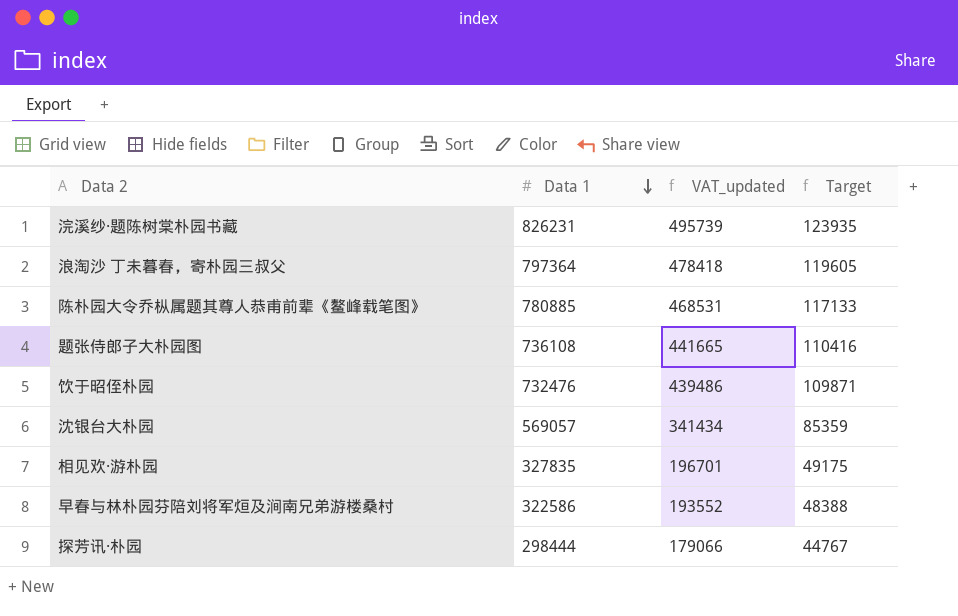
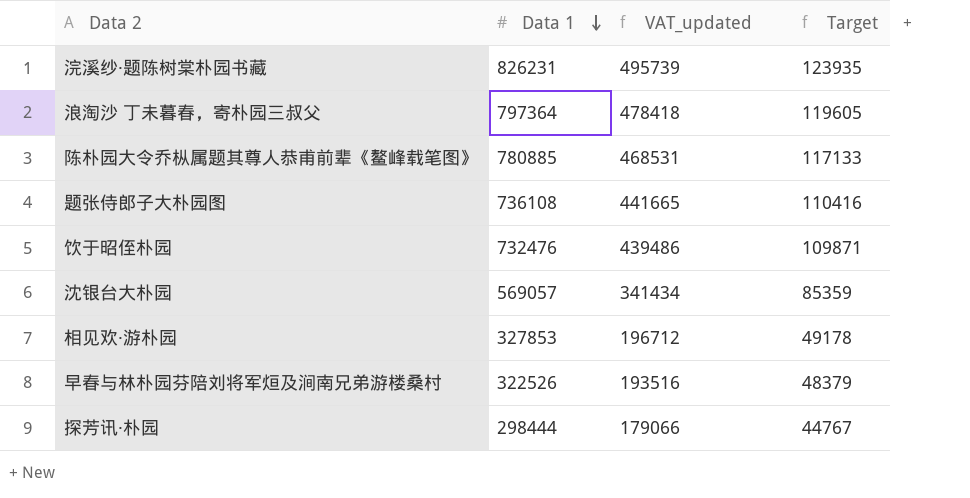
相见欢·游朴园 | Data 1: 327835 -> 327853
相见欢·游朴园 | VAT_updated: 196701 -> 196712
相见欢·游朴园 | Target: 49175 -> 49178
早春与林朴园芬陪刘将军烜及涧南兄弟游楼桑村 | Data 1: 322586 -> 322526
早春与林朴园芬陪刘将军烜及涧南兄弟游楼桑村 | VAT_updated: 193552 -> 193516
早春与林朴园芬陪刘将军烜及涧南兄弟游楼桑村 | Target: 48388 -> 48379

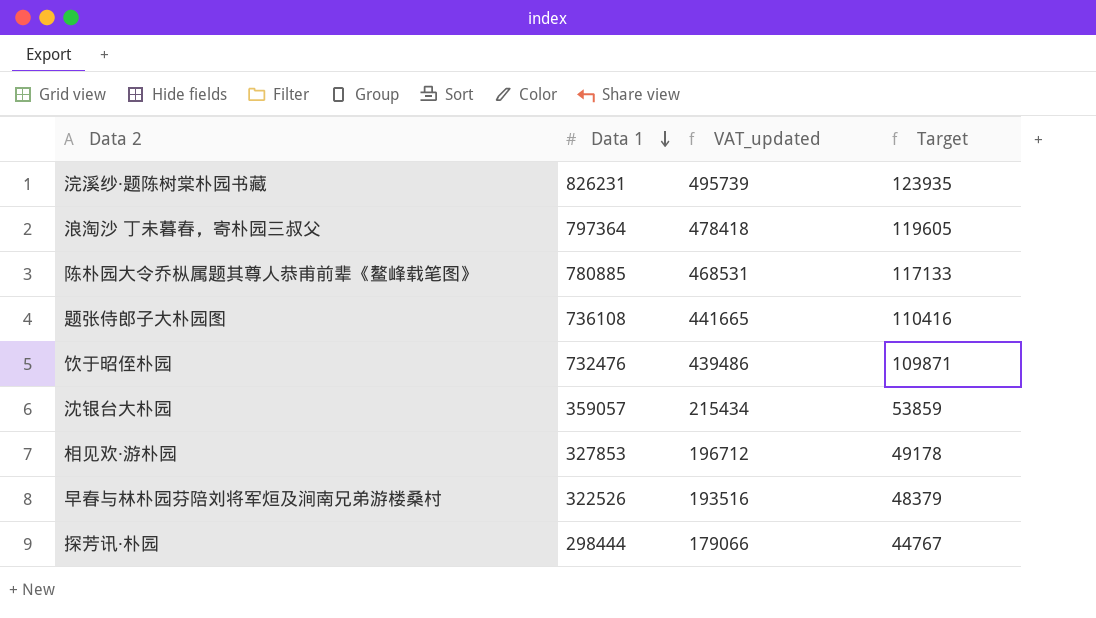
沈银台大朴园 | Data 1: 569057 -> 359057
沈银台大朴园 | VAT_updated: 341434 -> 215434
沈银台大朴园 | Target: 85359 -> 53859

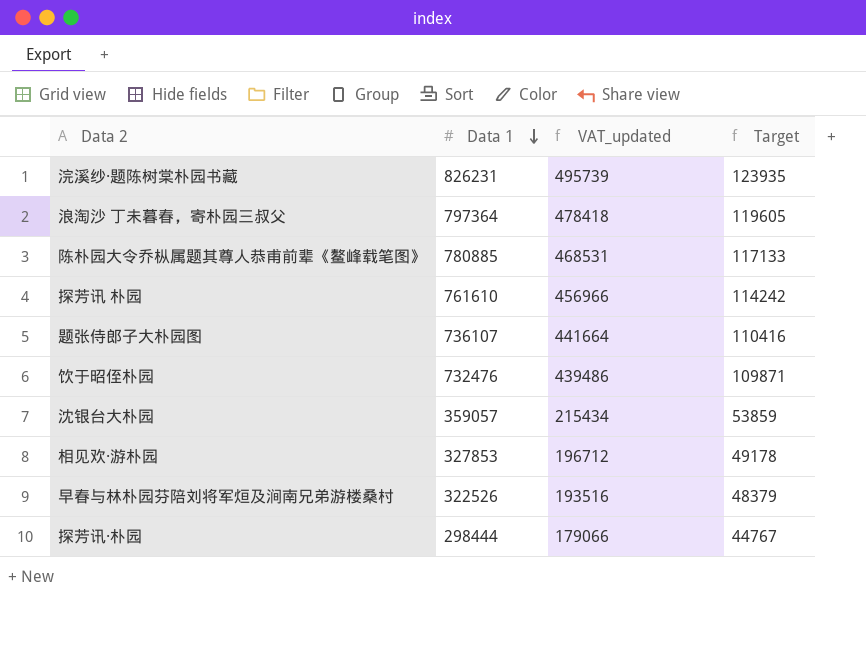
row 探芳讯 朴园: none -> 761610 | 456966 | 114242
题张侍郎子大朴园图 | Data 1: 736108 -> 736107
题张侍郎子大朴园图 | VAT_updated: 441665 -> 441664

